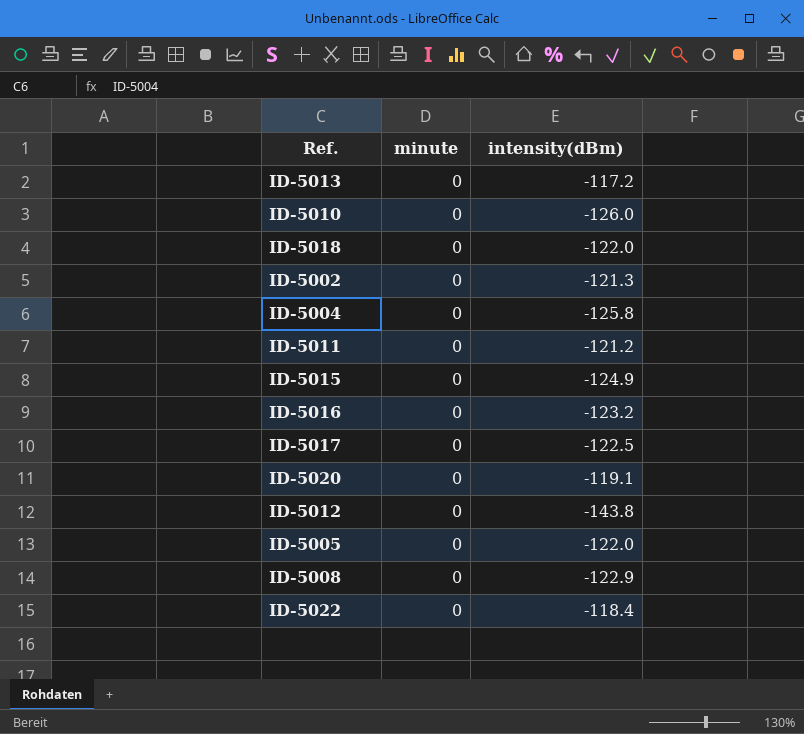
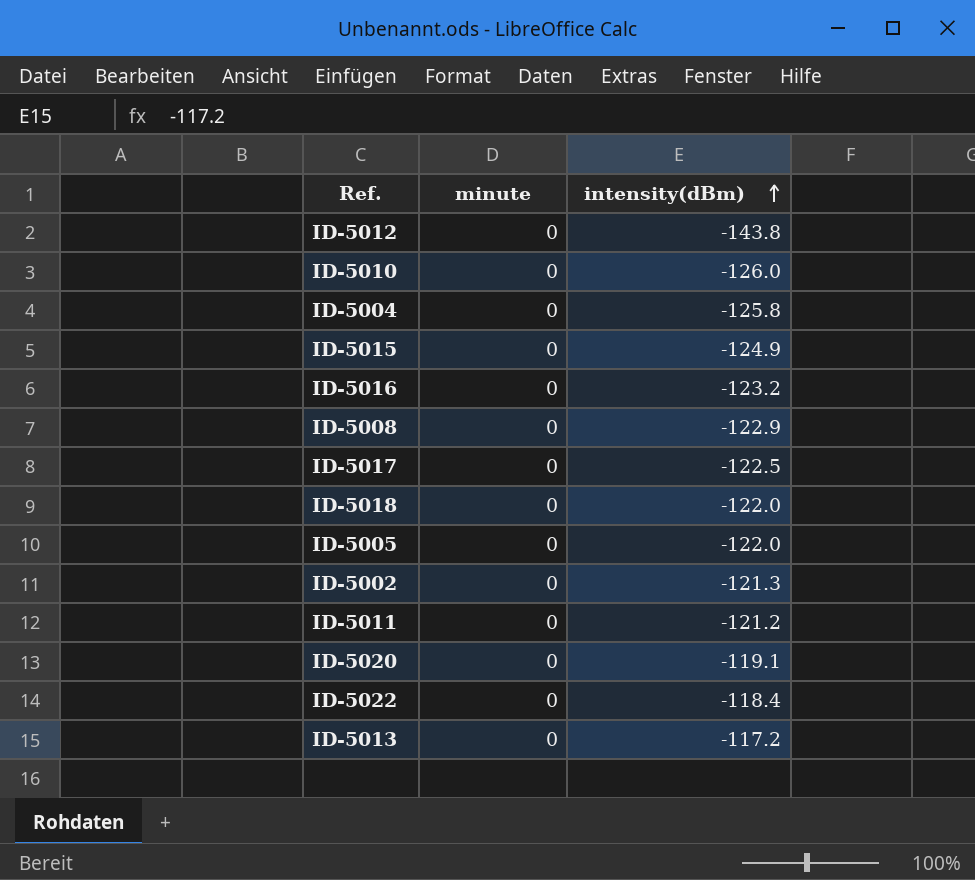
row order: none -> intensity(dBm) ascending

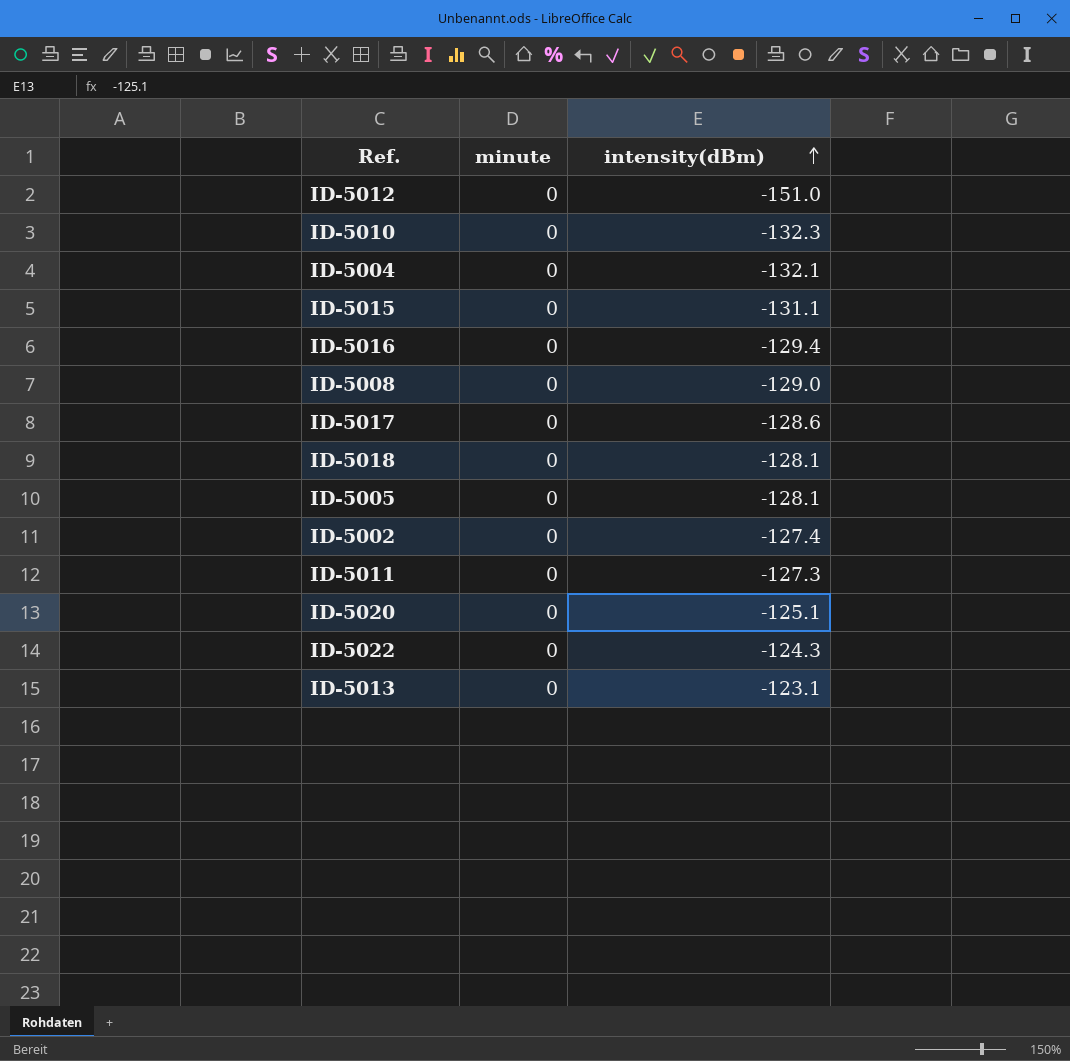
ID-5012 | intensity(dBm): -143.8 -> -151.0
ID-5010 | intensity(dBm): -126.0 -> -132.3
ID-5004 | intensity(dBm): -125.8 -> -132.1
ID-5015 | intensity(dBm): -124.9 -> -131.1
ID-5016 | intensity(dBm): -123.2 -> -129.4
ID-5008 | intensity(dBm): -122.9 -> -129.0
ID-5017 | intensity(dBm): -122.5 -> -128.6
ID-5018 | intensity(dBm): -122.0 -> -128.1
ID-5005 | intensity(dBm): -122.0 -> -128.1
ID-5002 | intensity(dBm): -121.3 -> -127.4
ID-5011 | intensity(dBm): -121.2 -> -127.3
ID-5020 | intensity(dBm): -119.1 -> -125.1
ID-5022 | intensity(dBm): -118.4 -> -124.3
ID-5013 | intensity(dBm): -117.2 -> -123.1

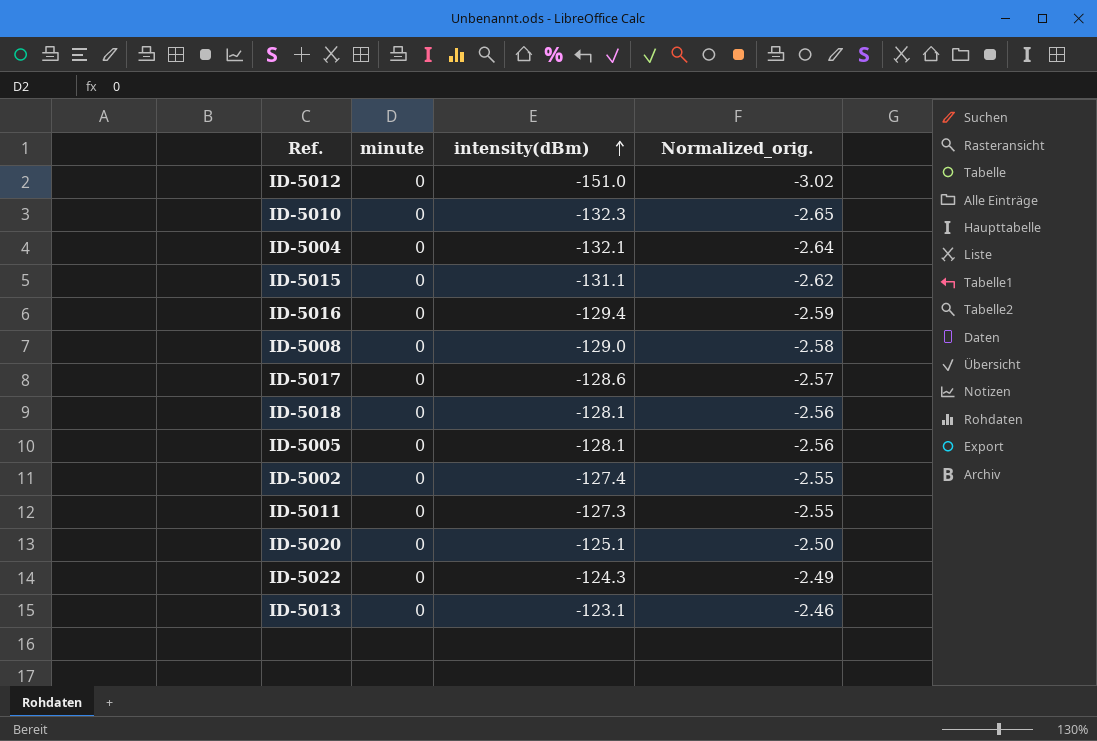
column Normalized_orig. | formula: none -> [intensity(dBm)] * 0.02

